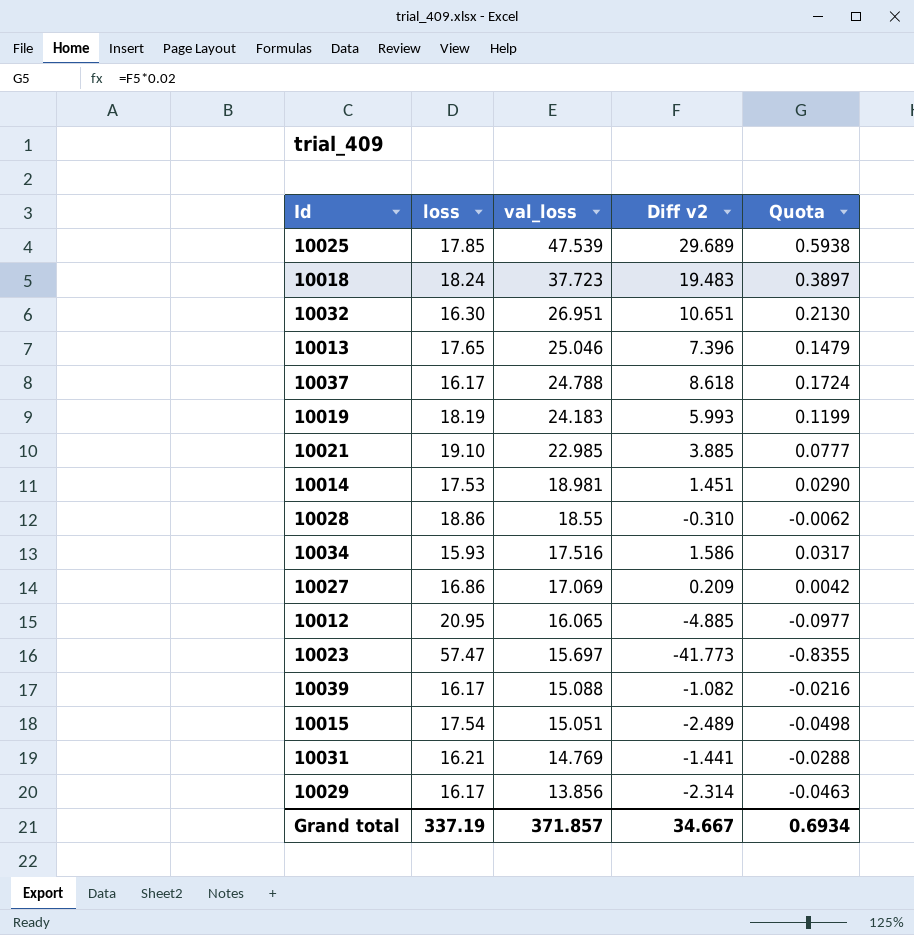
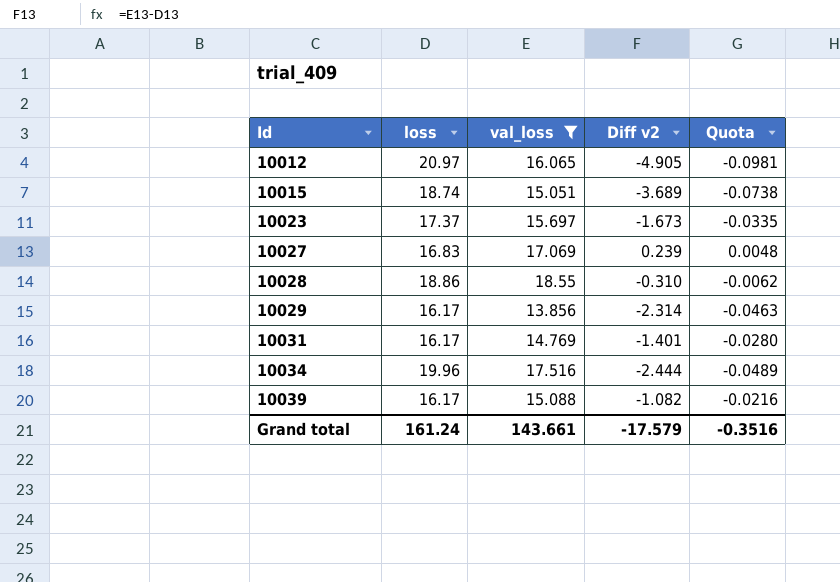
filter: none -> val_loss <= 18.55
row order: val_loss descending -> Id ascending
10012 | loss: 20.95 -> 20.97
10012 | Diff v2: -4.885 -> -4.905
10012 | Quota: -0.0977 -> -0.0981
10015 | loss: 17.54 -> 18.74
10015 | Diff v2: -2.489 -> -3.689
10015 | Quota: -0.0498 -> -0.0738
10023 | loss: 57.47 -> 17.37
10023 | Diff v2: -41.773 -> -1.673
10023 | Quota: -0.8355 -> -0.0335
10027 | loss: 16.86 -> 16.83
10027 | Diff v2: 0.209 -> 0.239
10027 | Quota: 0.0042 -> 0.0048
10031 | loss: 16.21 -> 16.17
10031 | Diff v2: -1.441 -> -1.401
10031 | Quota: -0.0288 -> -0.0280
10034 | loss: 15.93 -> 19.96
10034 | Diff v2: 1.586 -> -2.444
10034 | Quota: 0.0317 -> -0.0489
Grand total | loss: 337.19 -> 161.24
Grand total | val_loss: 371.857 -> 143.661
Grand total | Diff v2: 34.667 -> -17.579
Grand total | Quota: 0.6934 -> -0.3516

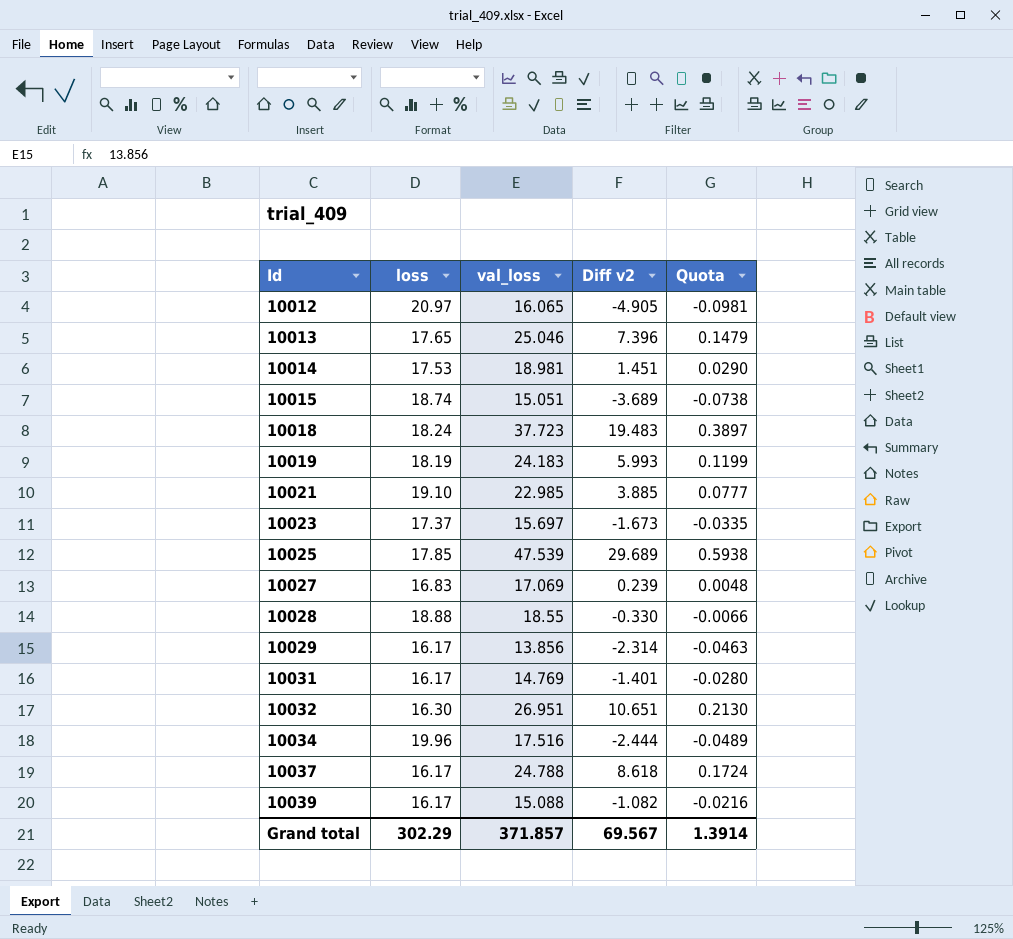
filter: val_loss <= 18.55 -> none
10028 | loss: 18.86 -> 18.88
10028 | Diff v2: -0.310 -> -0.330
10028 | Quota: -0.0062 -> -0.0066
Grand total | loss: 161.24 -> 302.29
Grand total | val_loss: 143.661 -> 371.857
Grand total | Diff v2: -17.579 -> 69.567
Grand total | Quota: -0.3516 -> 1.3914

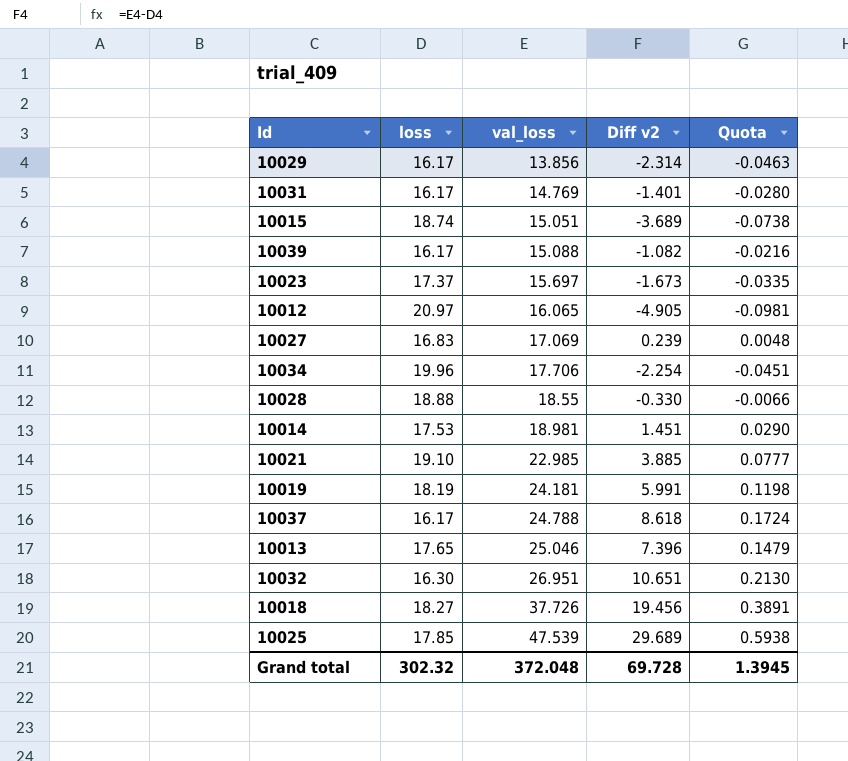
row order: Id ascending -> val_loss ascending
10034 | val_loss: 17.516 -> 17.706
10034 | Diff v2: -2.444 -> -2.254
10034 | Quota: -0.0489 -> -0.0451
10019 | val_loss: 24.183 -> 24.181
10019 | Diff v2: 5.993 -> 5.991
10019 | Quota: 0.1199 -> 0.1198
10018 | loss: 18.24 -> 18.27
10018 | val_loss: 37.723 -> 37.726
10018 | Diff v2: 19.483 -> 19.456
10018 | Quota: 0.3897 -> 0.3891
Grand total | loss: 302.29 -> 302.32
Grand total | val_loss: 371.857 -> 372.048
Grand total | Diff v2: 69.567 -> 69.728
Grand total | Quota: 1.3914 -> 1.3945

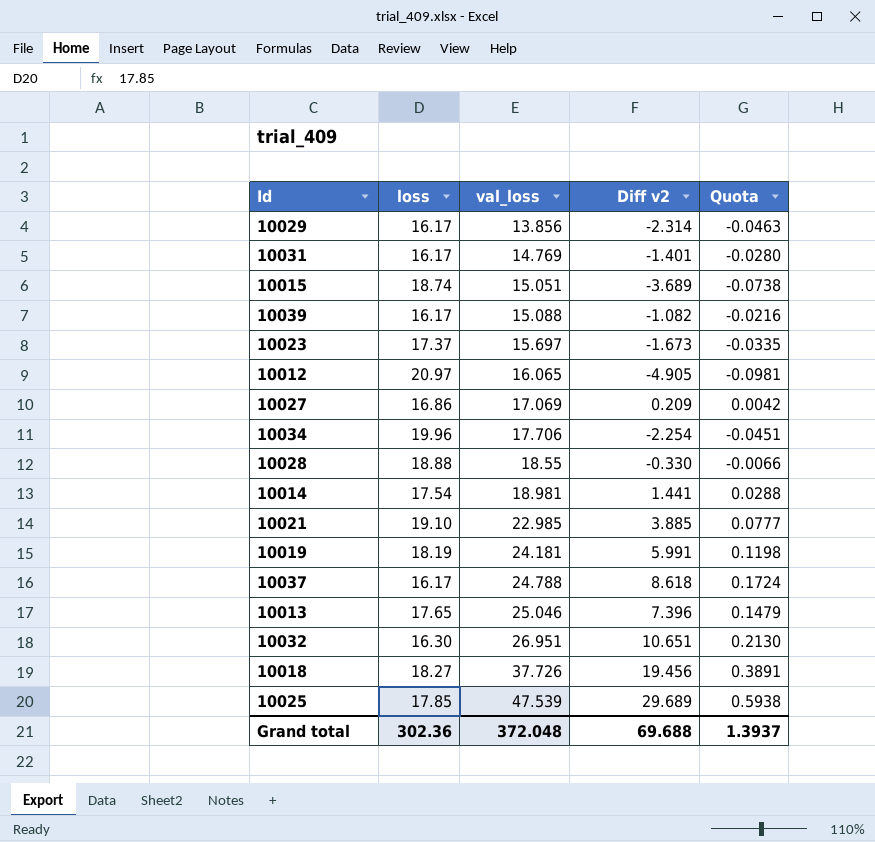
10027 | loss: 16.83 -> 16.86
10027 | Diff v2: 0.239 -> 0.209
10027 | Quota: 0.0048 -> 0.0042
10014 | loss: 17.53 -> 17.54
10014 | Diff v2: 1.451 -> 1.441
10014 | Quota: 0.0290 -> 0.0288
Grand total | loss: 302.32 -> 302.36
Grand total | Diff v2: 69.728 -> 69.688
Grand total | Quota: 1.3945 -> 1.3937

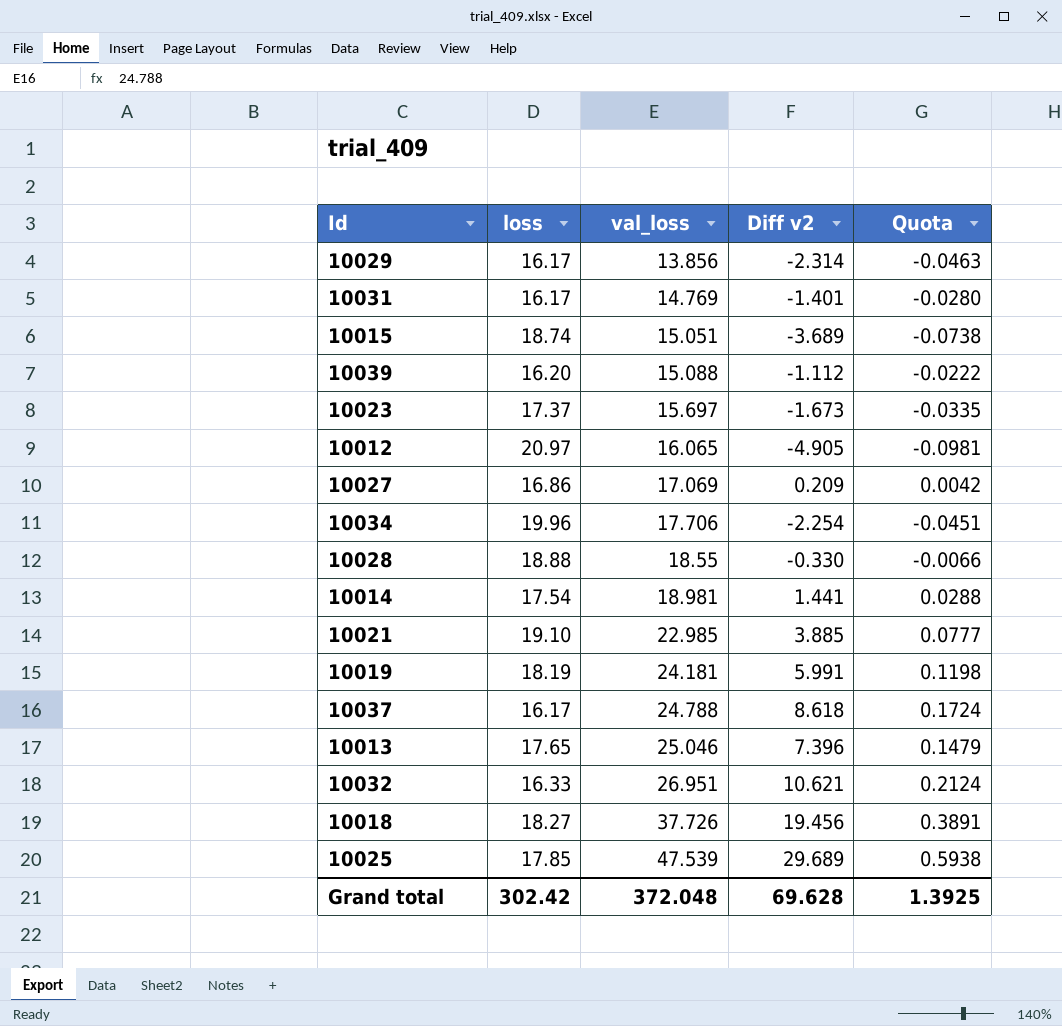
10039 | loss: 16.17 -> 16.20
10039 | Diff v2: -1.082 -> -1.112
10039 | Quota: -0.0216 -> -0.0222
10032 | loss: 16.30 -> 16.33
10032 | Diff v2: 10.651 -> 10.621
10032 | Quota: 0.2130 -> 0.2124
Grand total | loss: 302.36 -> 302.42
Grand total | Diff v2: 69.688 -> 69.628
Grand total | Quota: 1.3937 -> 1.3925

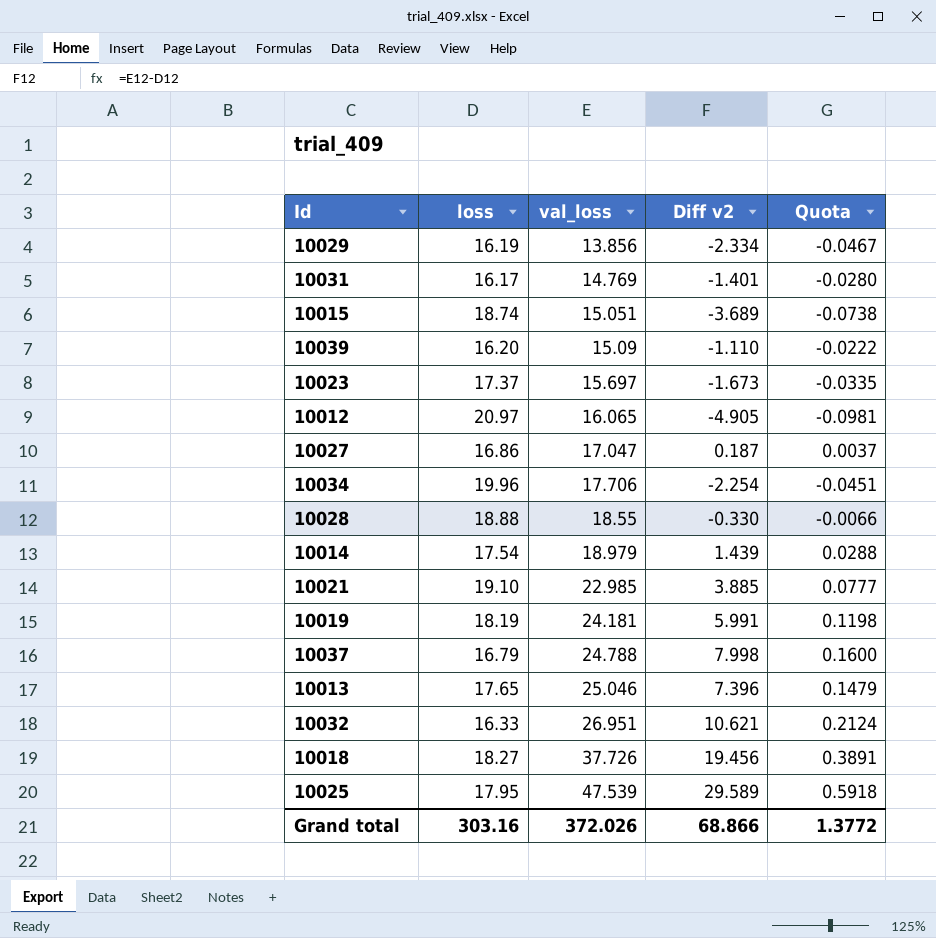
10029 | loss: 16.17 -> 16.19
10029 | Diff v2: -2.314 -> -2.334
10029 | Quota: -0.0463 -> -0.0467
10039 | val_loss: 15.088 -> 15.09
10039 | Diff v2: -1.112 -> -1.110
10027 | val_loss: 17.069 -> 17.047
10027 | Diff v2: 0.209 -> 0.187
10027 | Quota: 0.0042 -> 0.0037
10014 | val_loss: 18.981 -> 18.979
10014 | Diff v2: 1.441 -> 1.439
10037 | loss: 16.17 -> 16.79
10037 | Diff v2: 8.618 -> 7.998
10037 | Quota: 0.1724 -> 0.1600
10025 | loss: 17.85 -> 17.95
10025 | Diff v2: 29.689 -> 29.589
10025 | Quota: 0.5938 -> 0.5918
Grand total | loss: 302.42 -> 303.16
Grand total | val_loss: 372.048 -> 372.026
Grand total | Diff v2: 69.628 -> 68.866
Grand total | Quota: 1.3925 -> 1.3772

